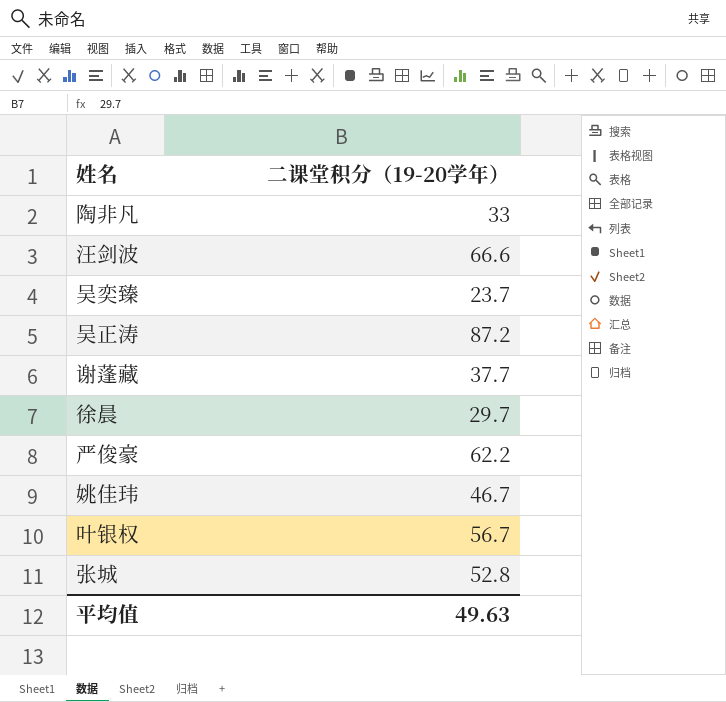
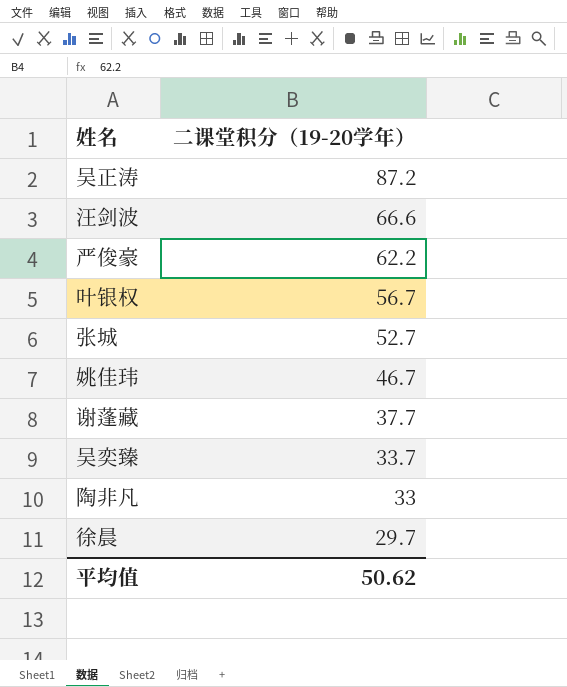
row order: none -> 二课堂积分（19-20学年） descending
张城 | 二课堂积分（19-20学年）: 52.8 -> 52.7
吴奕臻 | 二课堂积分（19-20学年）: 23.7 -> 33.7
平均值 | 二课堂积分（19-20学年）: 49.63 -> 50.62

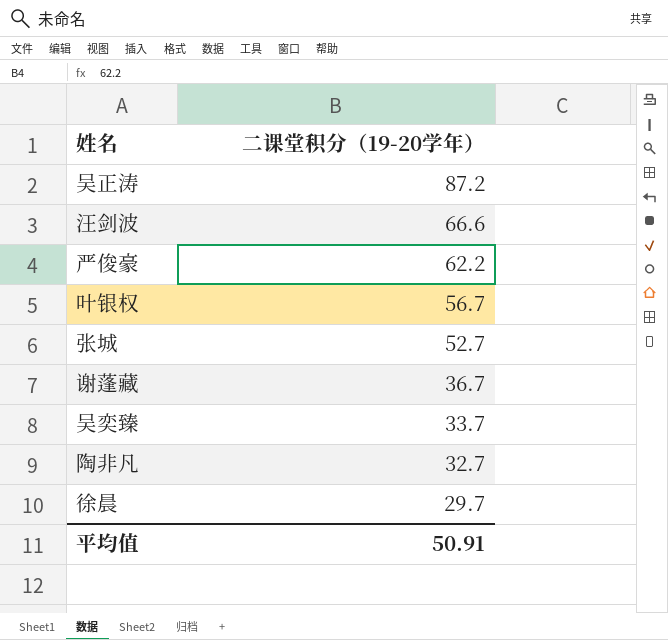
row 姚佳玮: 46.7 -> none
谢蓬藏 | 二课堂积分（19-20学年）: 37.7 -> 36.7
陶非凡 | 二课堂积分（19-20学年）: 33 -> 32.7
平均值 | 二课堂积分（19-20学年）: 50.62 -> 50.91

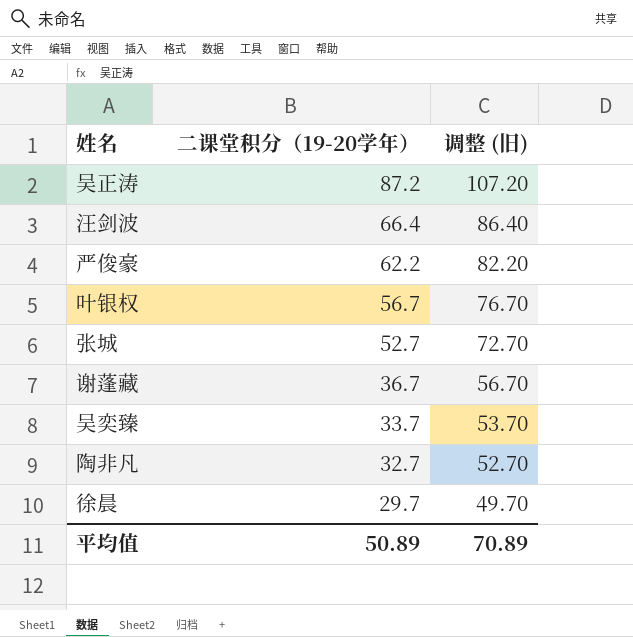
column 调整 (旧) | formula: none -> [二课堂积分（19-20学年）] + 20
汪剑波 | 二课堂积分（19-20学年）: 66.6 -> 66.4
平均值 | 二课堂积分（19-20学年）: 50.91 -> 50.89

